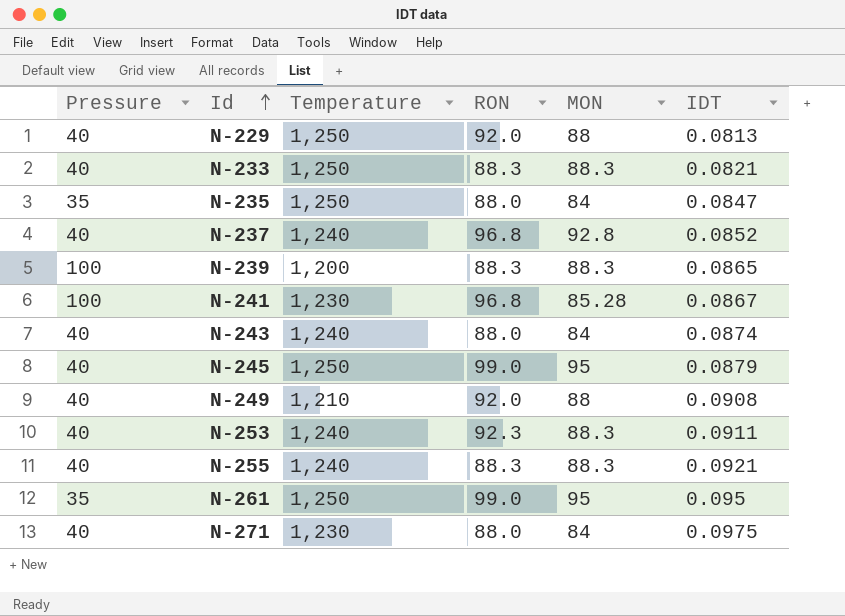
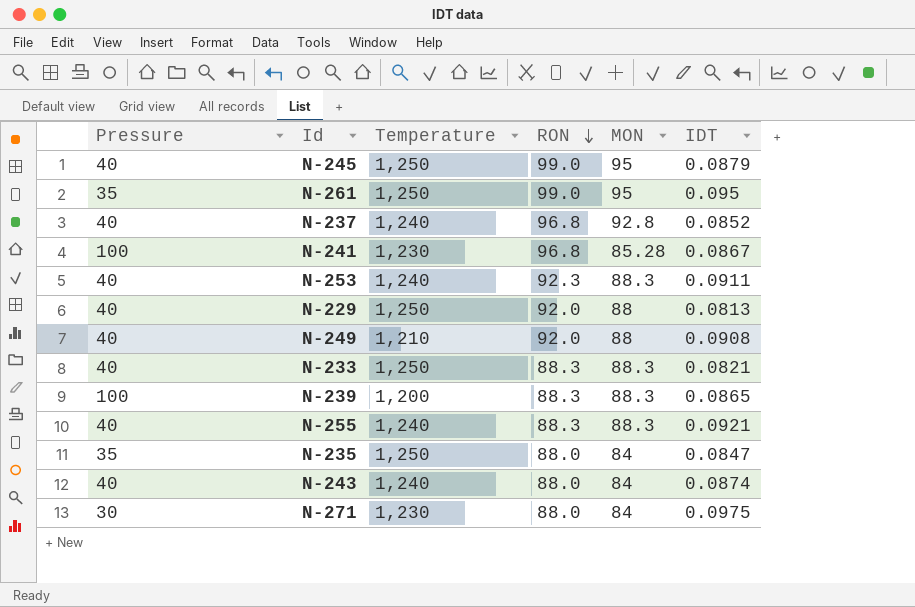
row order: Id ascending -> RON descending
N-271 | Pressure: 40 -> 30

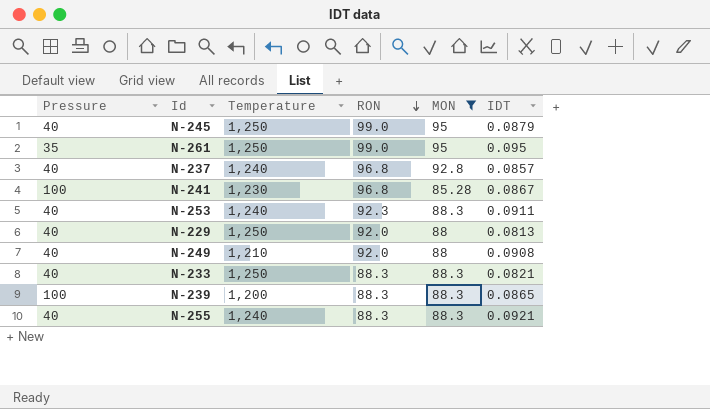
filter: none -> MON != 84
N-237 | IDT: 0.0852 -> 0.0857

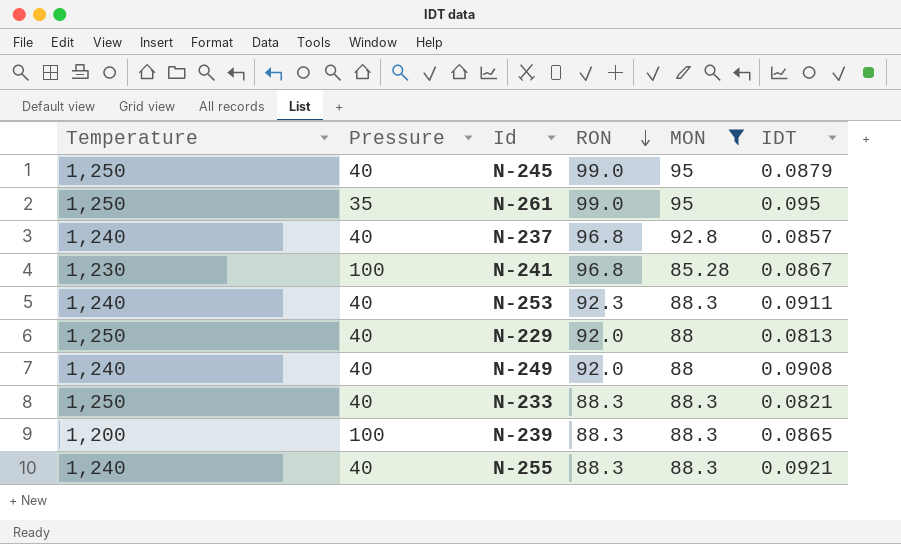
column Temperature | position: 3 -> 1
N-249 | Temperature: 1,210 -> 1,240

